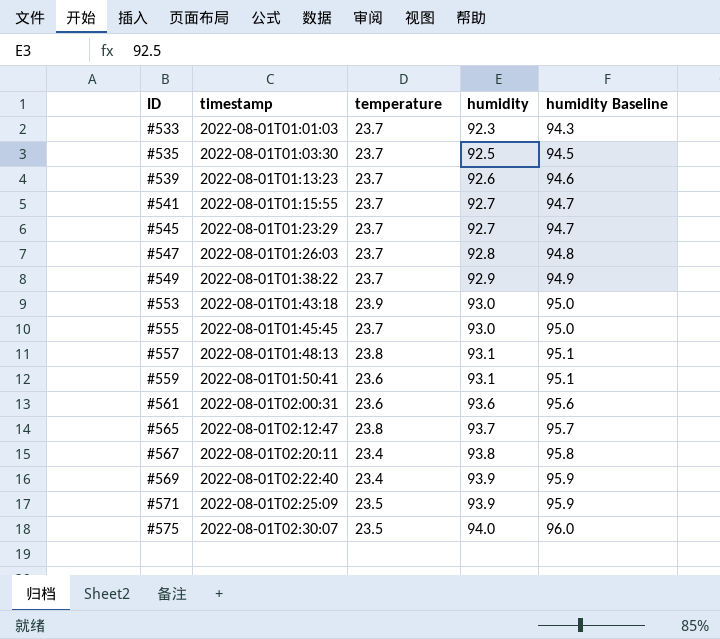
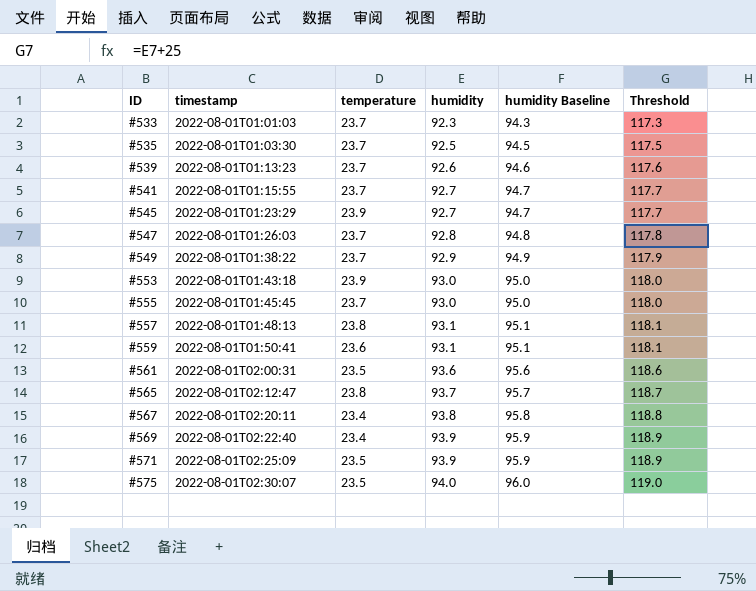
column Threshold | formula: none -> [humidity] + 25
#545 | temperature: 23.7 -> 23.9
#561 | temperature: 23.6 -> 23.5

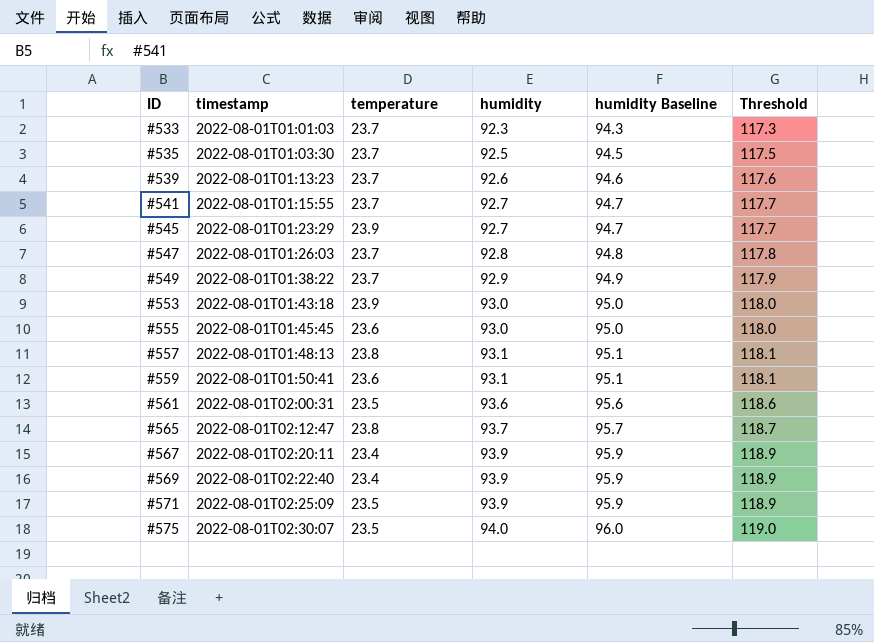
#555 | temperature: 23.7 -> 23.6
#567 | humidity: 93.8 -> 93.9
#567 | humidity Baseline: 95.8 -> 95.9
#567 | Threshold: 118.8 -> 118.9

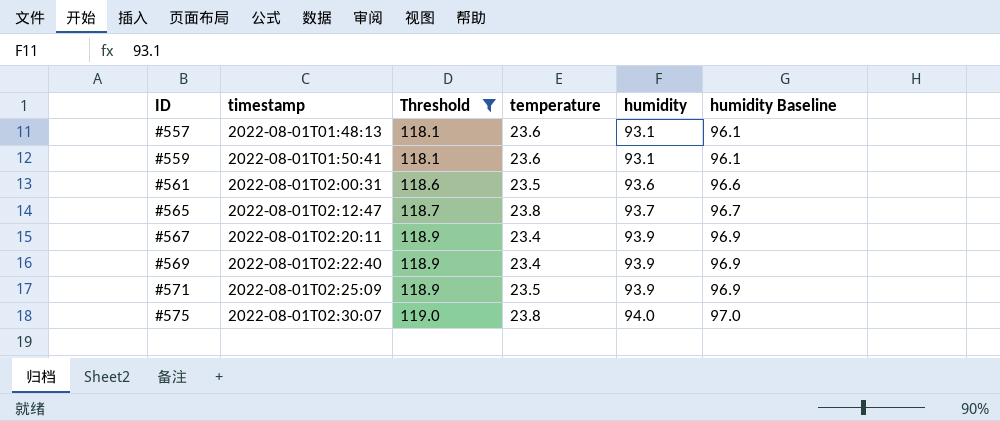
filter: none -> Threshold >= 118.1
column Threshold | position: 6 -> 3
column humidity Baseline | formula: [humidity] + 2 -> [humidity] + 3
#557 | temperature: 23.8 -> 23.6
#575 | temperature: 23.5 -> 23.8

